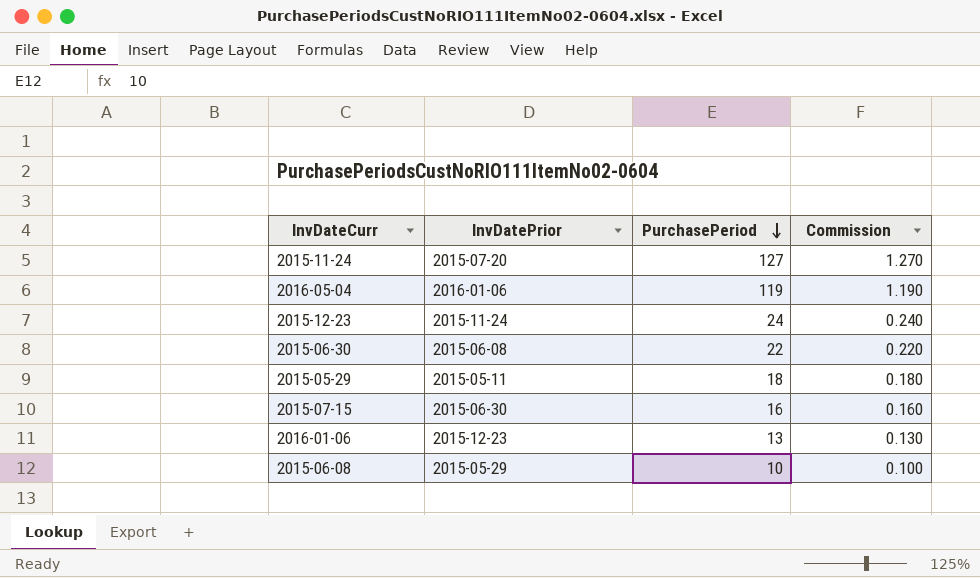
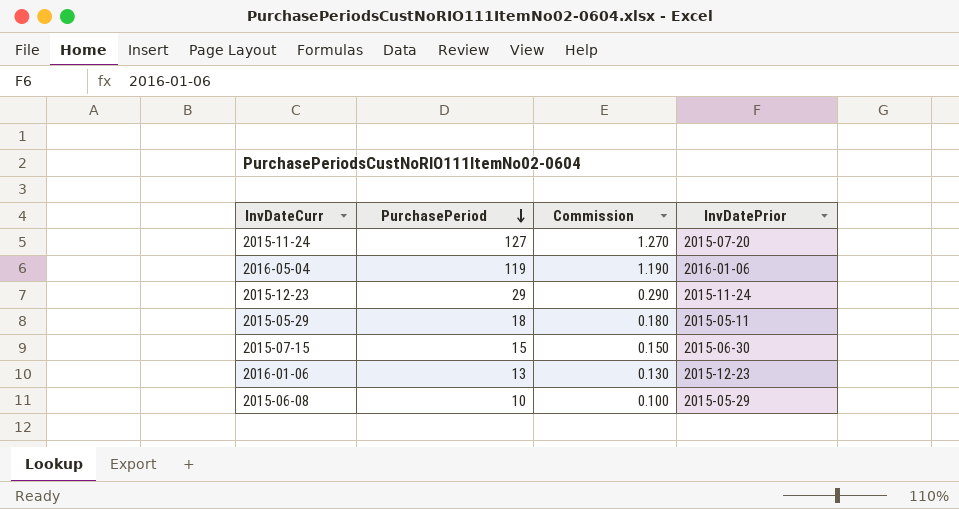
column InvDatePrior | position: 2 -> 4
row 2015-06-30: 2015-06-08 | 22 | 0.220 -> none
2015-12-23 | PurchasePeriod: 24 -> 29
2015-12-23 | Commission: 0.240 -> 0.290
2015-07-15 | PurchasePeriod: 16 -> 15
2015-07-15 | Commission: 0.160 -> 0.150

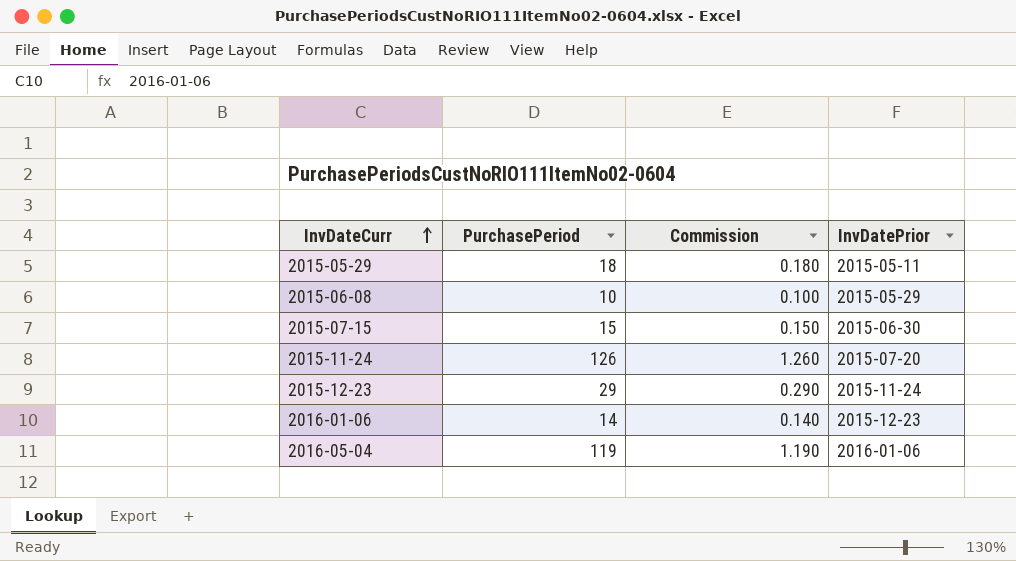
row order: PurchasePeriod descending -> InvDateCurr ascending
2015-11-24 | PurchasePeriod: 127 -> 126
2015-11-24 | Commission: 1.270 -> 1.260
2016-01-06 | PurchasePeriod: 13 -> 14
2016-01-06 | Commission: 0.130 -> 0.140

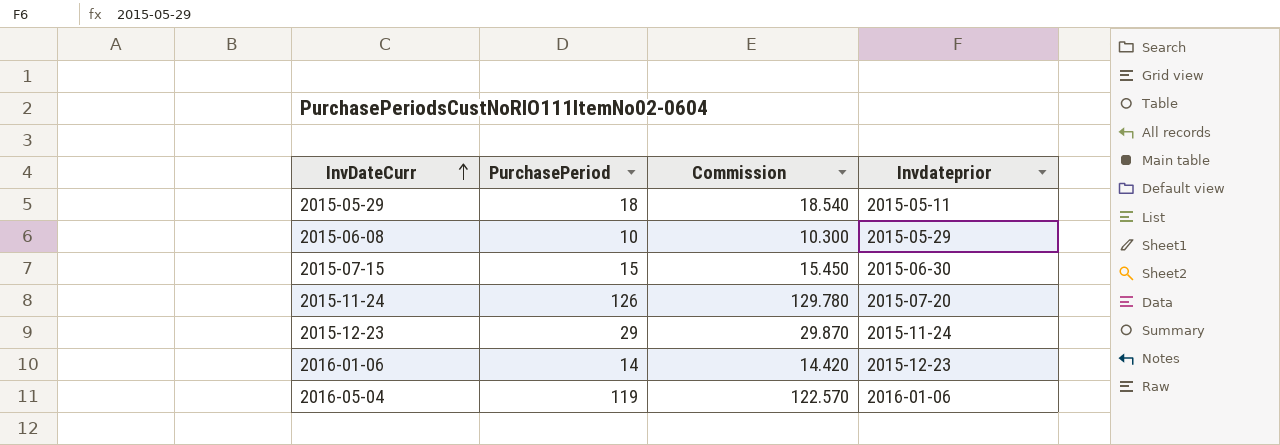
column Commission | formula: [PurchasePeriod] * 0.01 -> [PurchasePeriod] * 1.03
column name: InvDatePrior -> Invdateprior

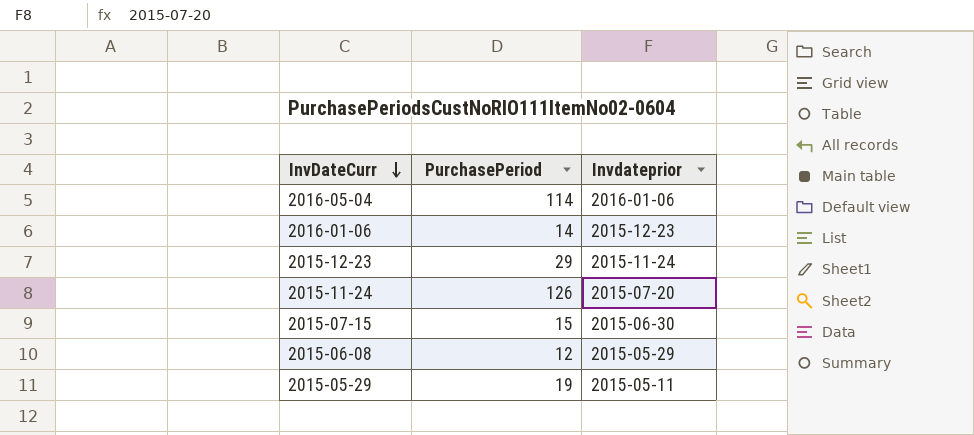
row order: InvDateCurr ascending -> InvDateCurr descending
column Commission | formula: [PurchasePeriod] * 1.03 -> none
2016-05-04 | PurchasePeriod: 119 -> 114
2015-06-08 | PurchasePeriod: 10 -> 12
2015-05-29 | PurchasePeriod: 18 -> 19

